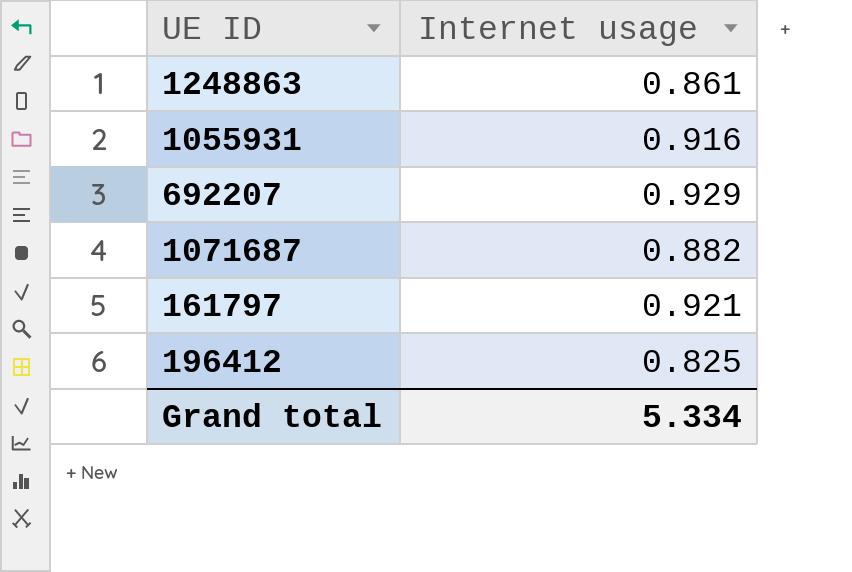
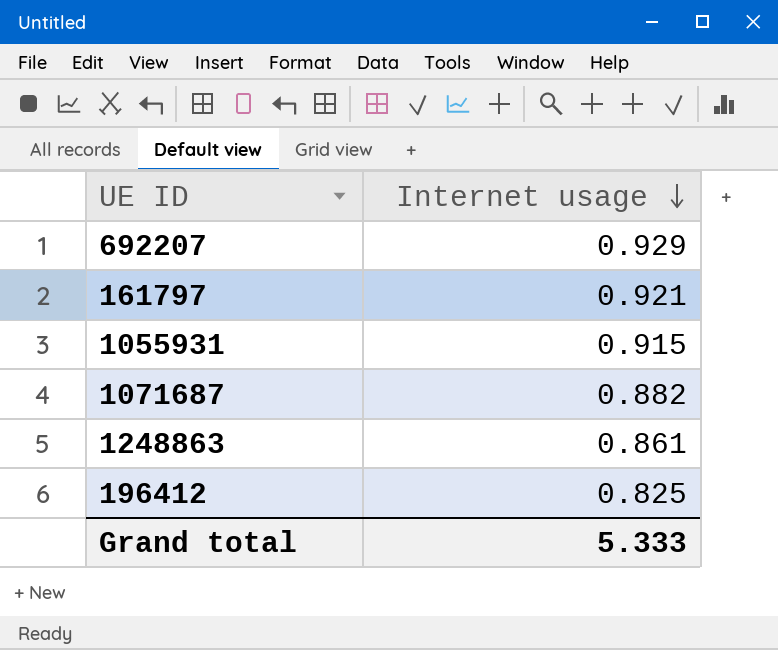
row order: none -> Internet usage descending
1055931 | Internet usage: 0.916 -> 0.915
Grand total | Internet usage: 5.334 -> 5.333

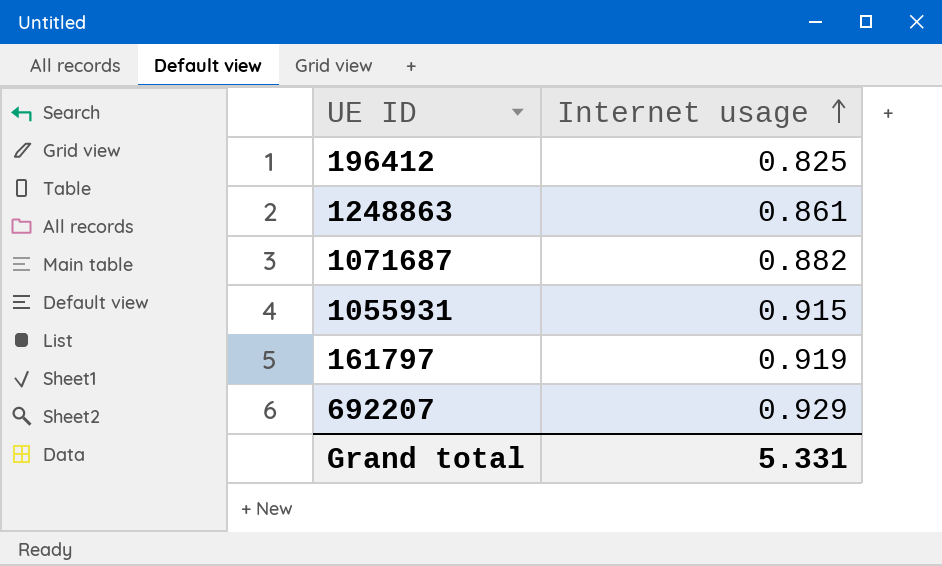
row order: Internet usage descending -> Internet usage ascending
161797 | Internet usage: 0.921 -> 0.919
Grand total | Internet usage: 5.333 -> 5.331

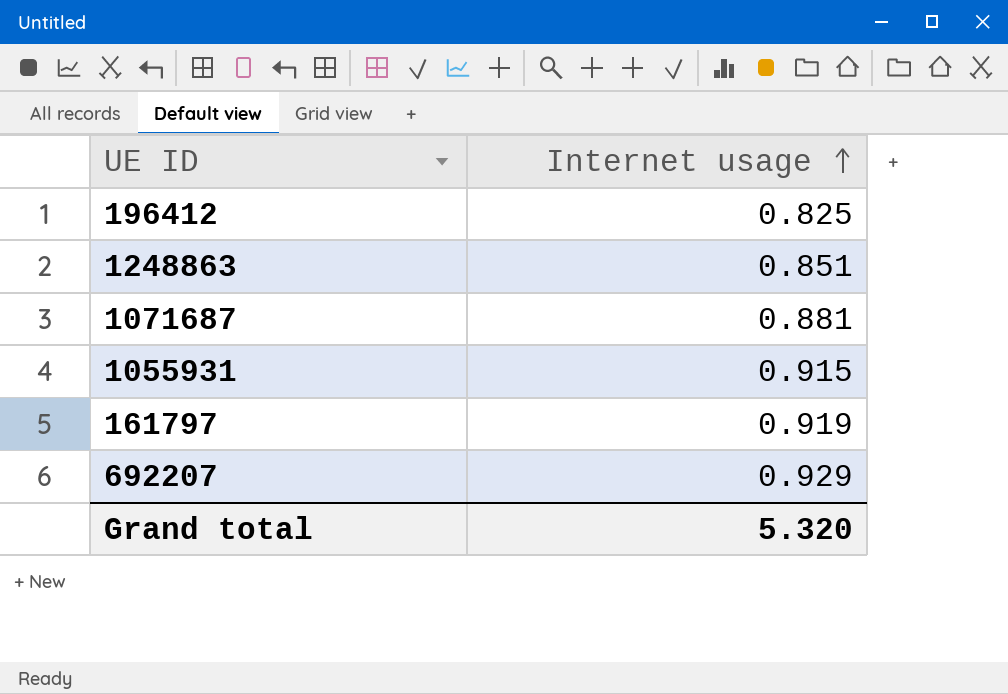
1248863 | Internet usage: 0.861 -> 0.851
1071687 | Internet usage: 0.882 -> 0.881
Grand total | Internet usage: 5.331 -> 5.320

